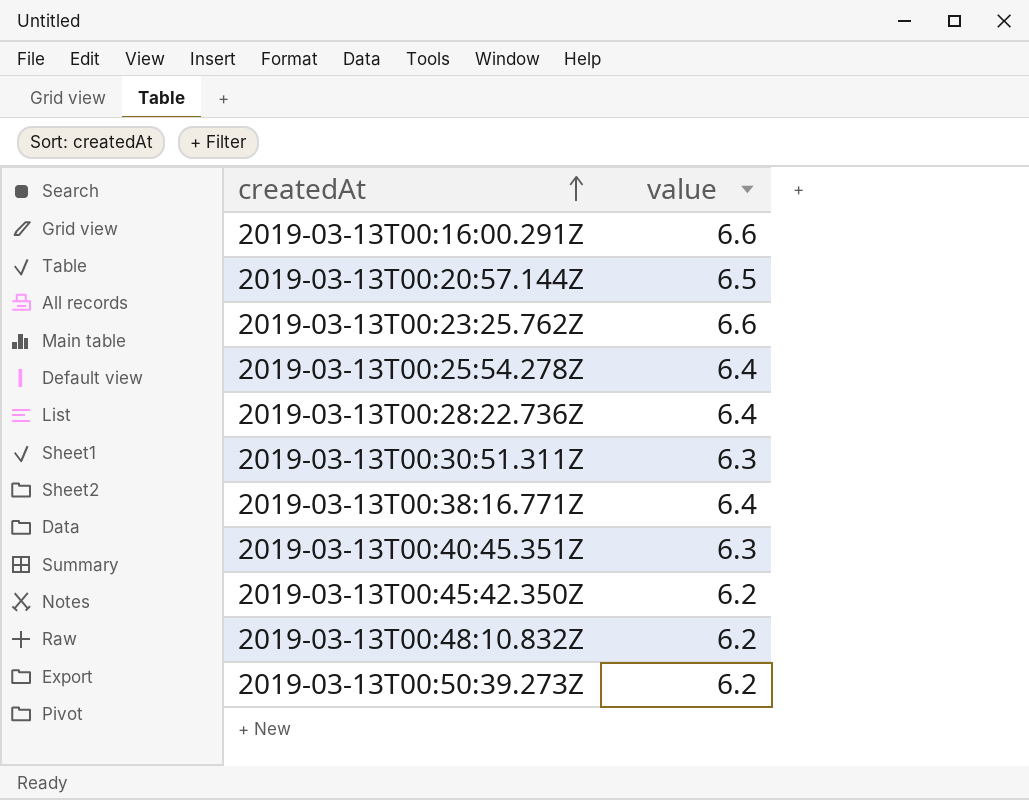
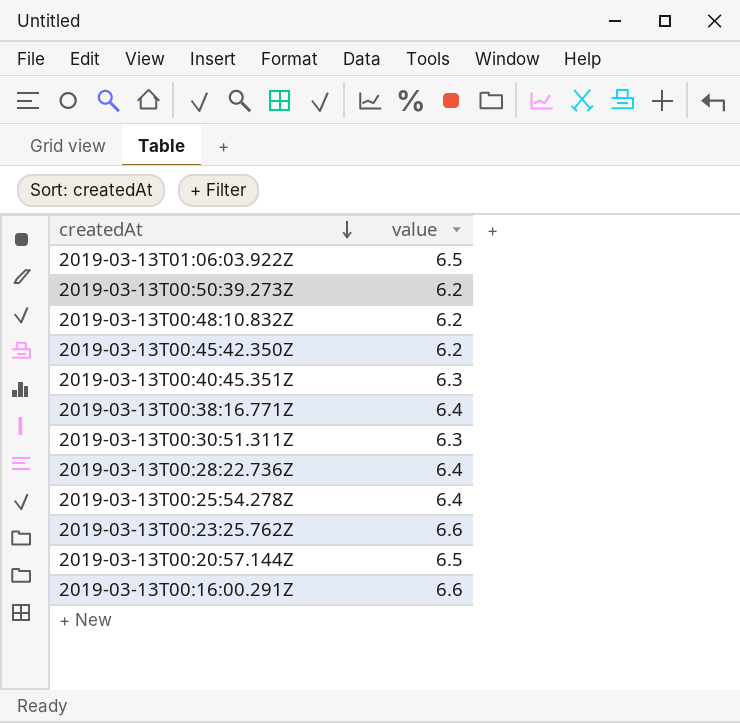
row order: createdAt ascending -> createdAt descending
row 2019-03-13T01:06:03.922Z: none -> 6.5

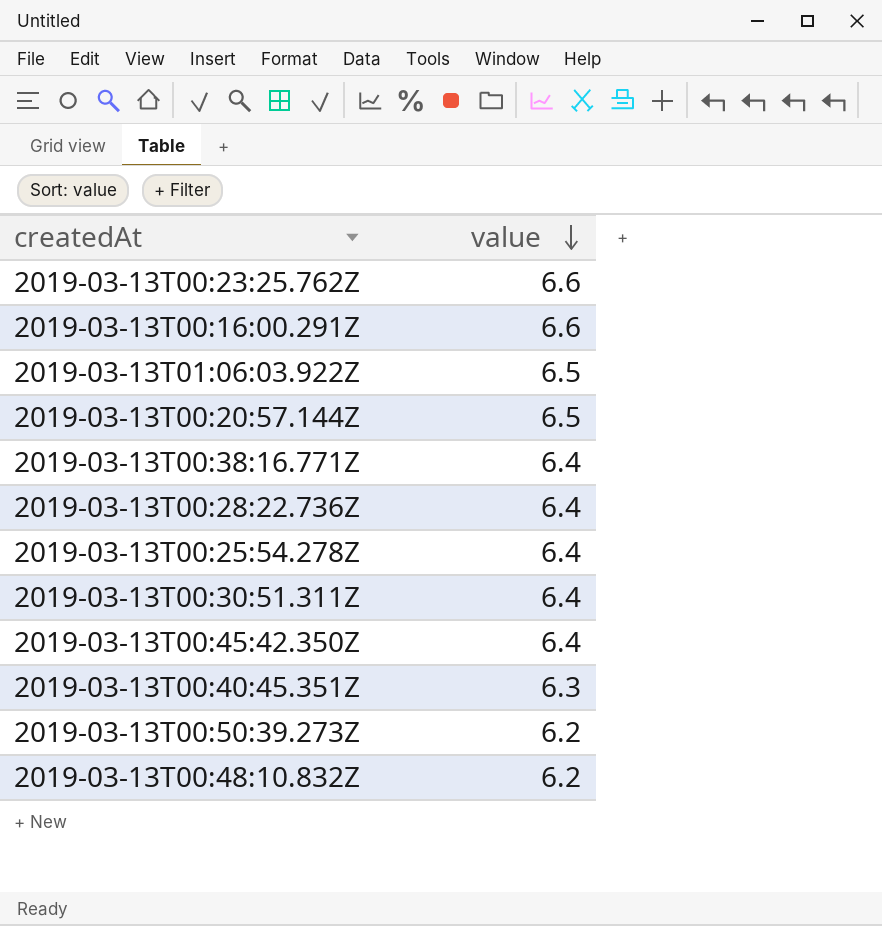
row order: createdAt descending -> value descending
2019-03-13T00:30:51.311Z | value: 6.3 -> 6.4
2019-03-13T00:45:42.350Z | value: 6.2 -> 6.4

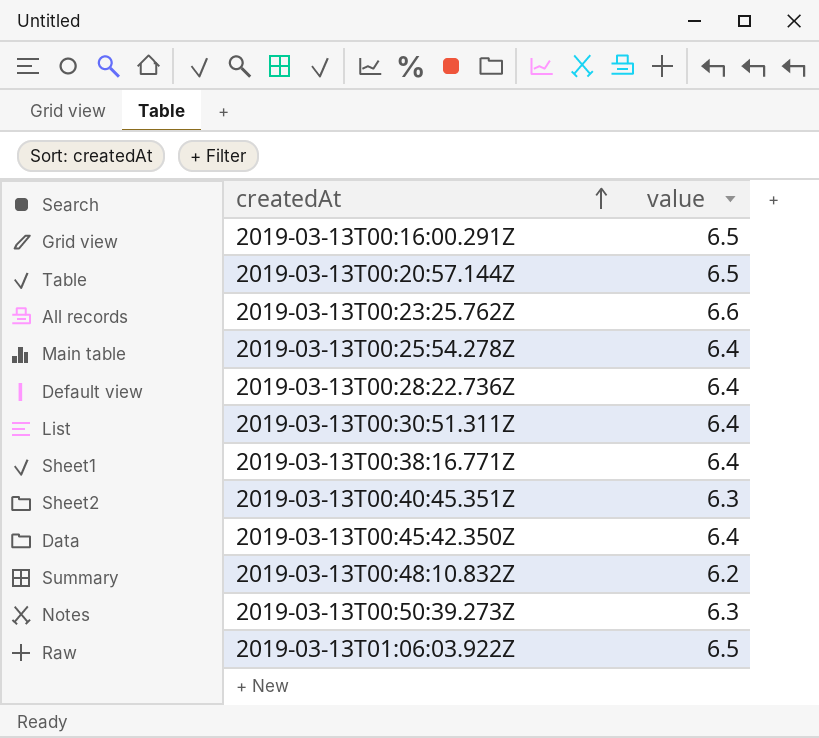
row order: value descending -> createdAt ascending
2019-03-13T00:16:00.291Z | value: 6.6 -> 6.5
2019-03-13T00:50:39.273Z | value: 6.2 -> 6.3

